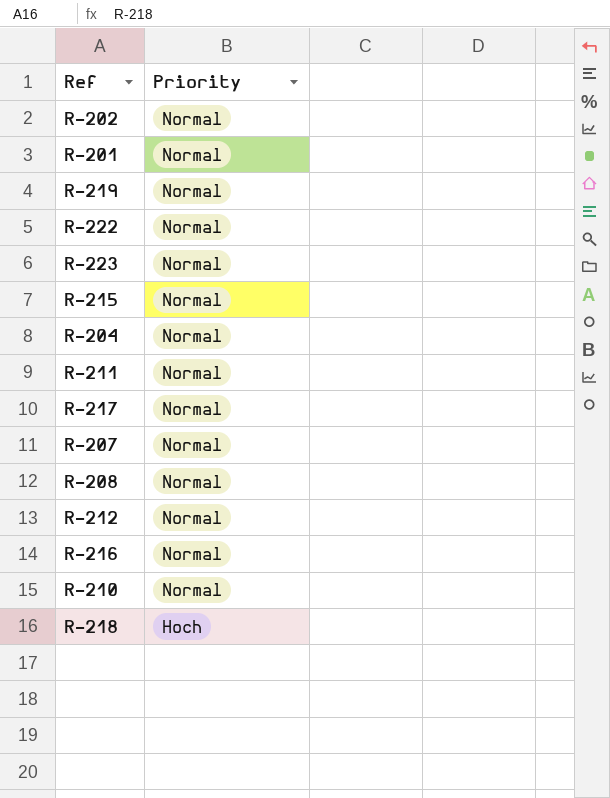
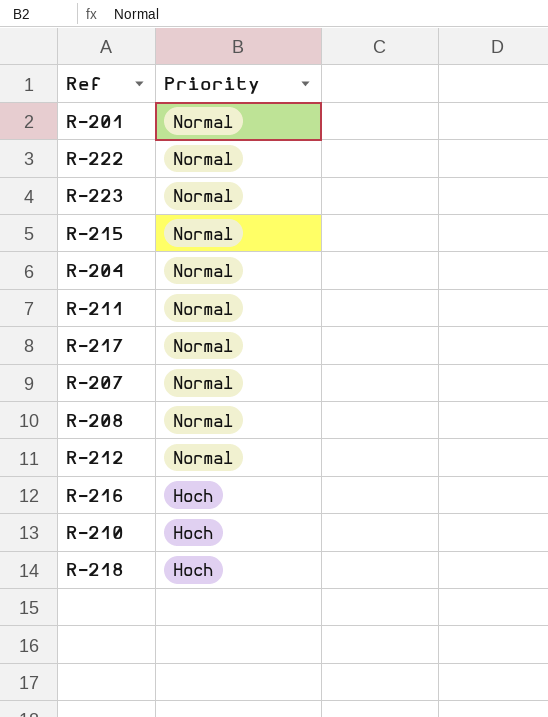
row R-202: Normal -> none
row R-219: Normal -> none
R-216 | Priority: Normal -> Hoch
R-210 | Priority: Normal -> Hoch

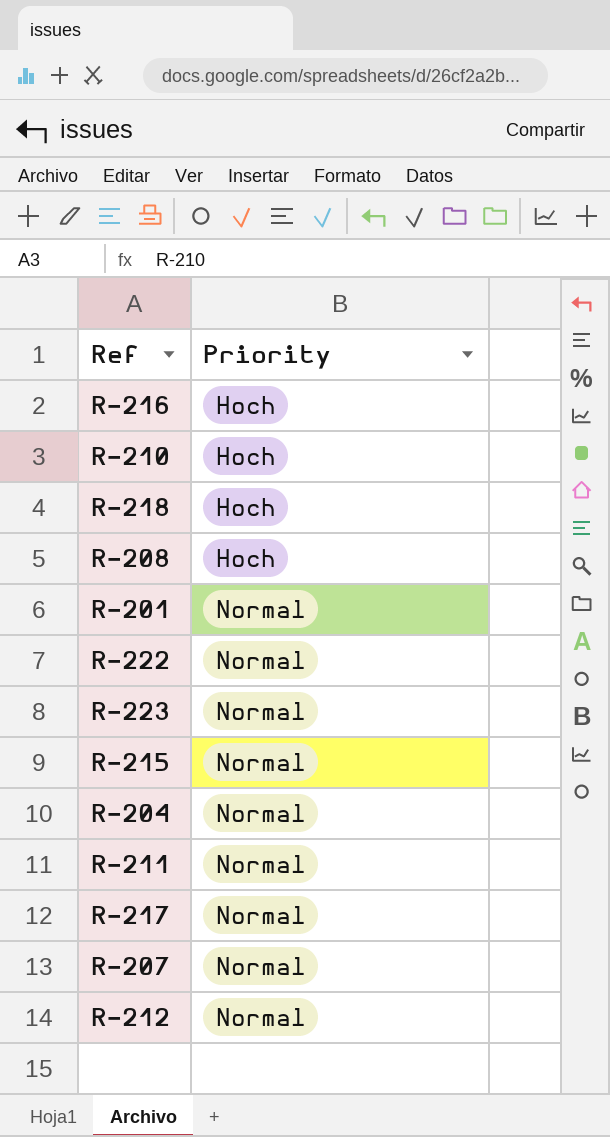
row order: Priority descending -> Priority ascending
R-208 | Priority: Normal -> Hoch

